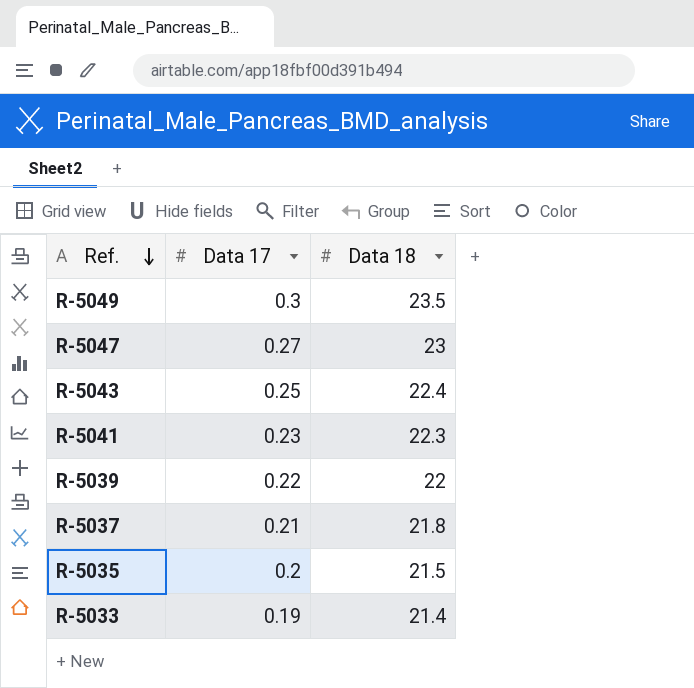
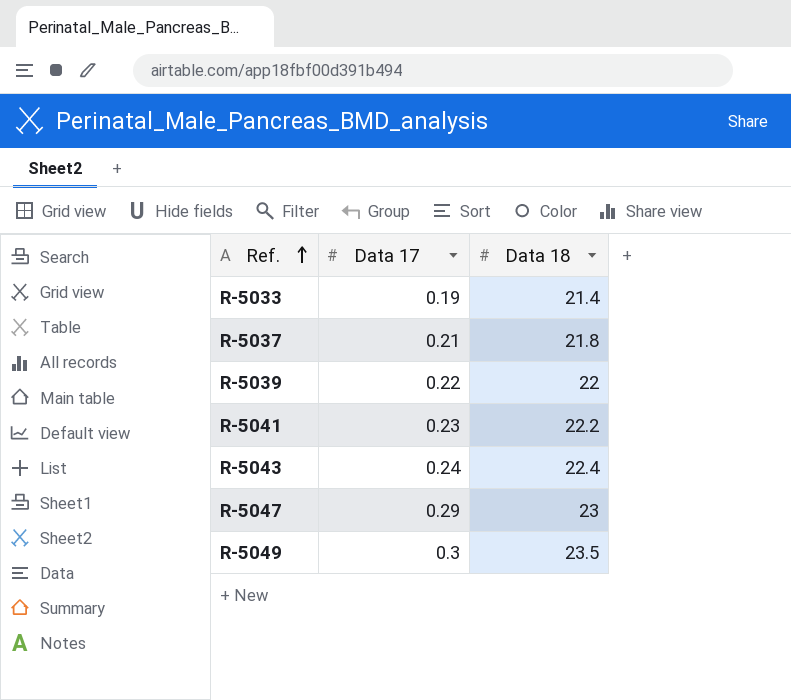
row order: Ref. descending -> Ref. ascending
row R-5035: 0.2 | 21.5 -> none
R-5041 | Data 18: 22.3 -> 22.2
R-5043 | Data 17: 0.25 -> 0.24
R-5047 | Data 17: 0.27 -> 0.29

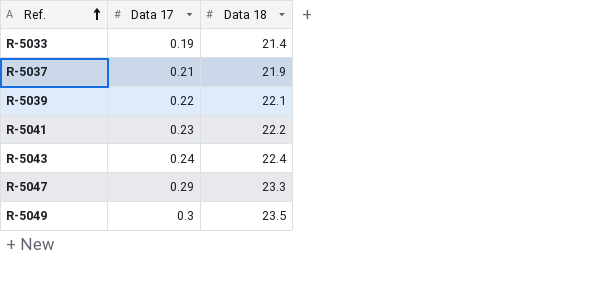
R-5037 | Data 18: 21.8 -> 21.9
R-5039 | Data 18: 22 -> 22.1
R-5047 | Data 18: 23 -> 23.3

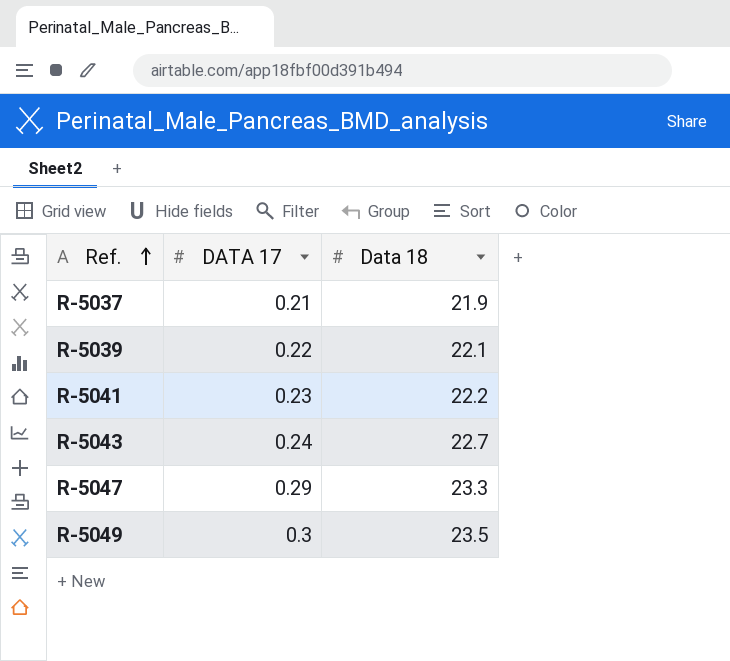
column name: Data 17 -> DATA 17
row R-5033: 0.19 | 21.4 -> none
R-5043 | Data 18: 22.4 -> 22.7

